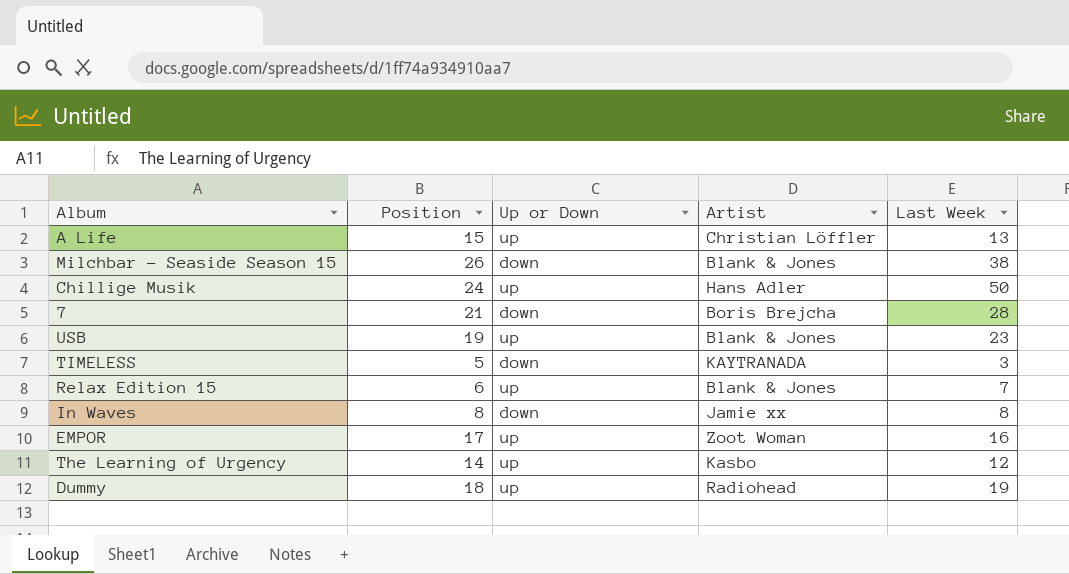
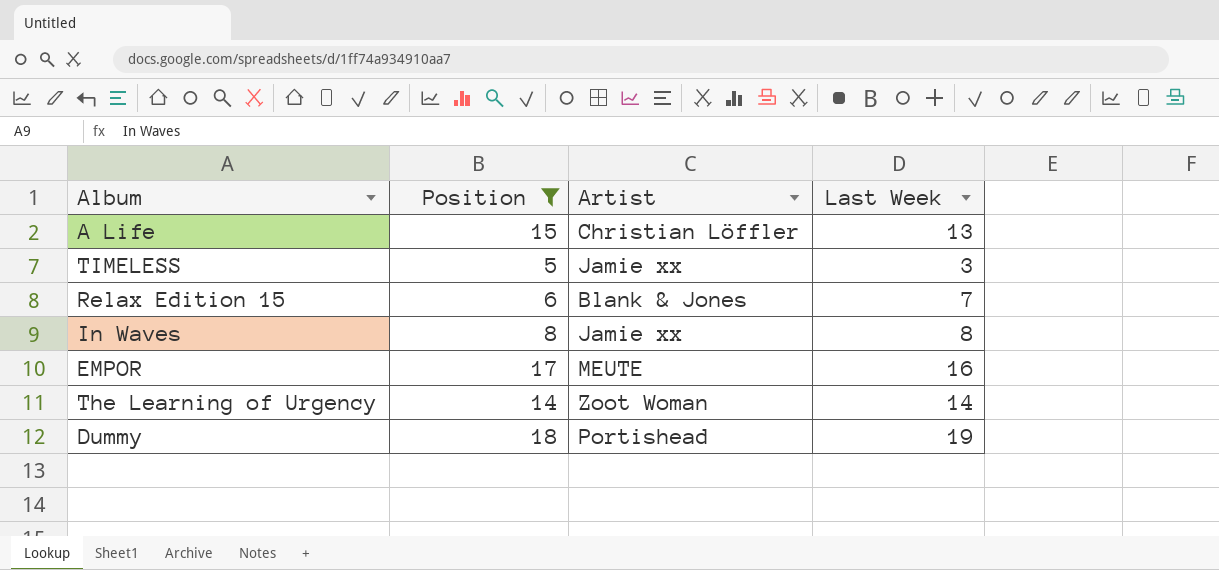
filter: none -> Position <= 18
column Up or Down | position: 3 -> none
TIMELESS | Artist: KAYTRANADA -> Jamie xx
EMPOR | Artist: Zoot Woman -> MEUTE
The Learning of Urgency | Artist: Kasbo -> Zoot Woman
The Learning of Urgency | Last Week: 12 -> 14
Dummy | Artist: Radiohead -> Portishead

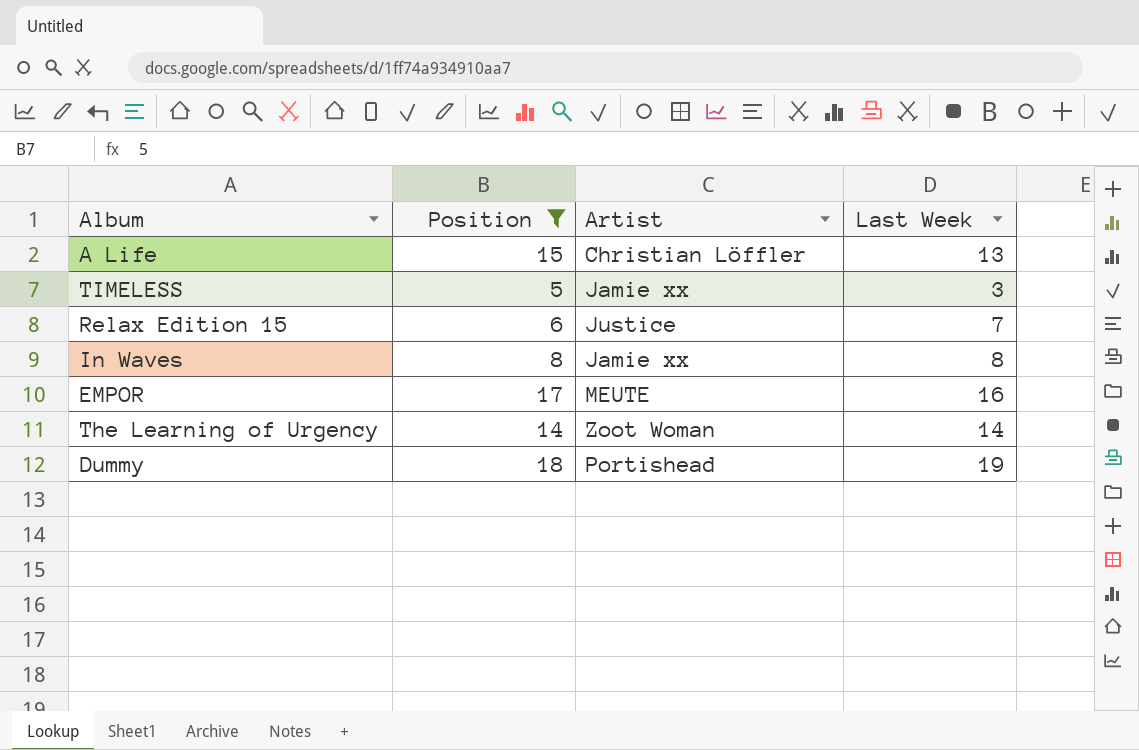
Relax Edition 15 | Artist: Blank & Jones -> Justice

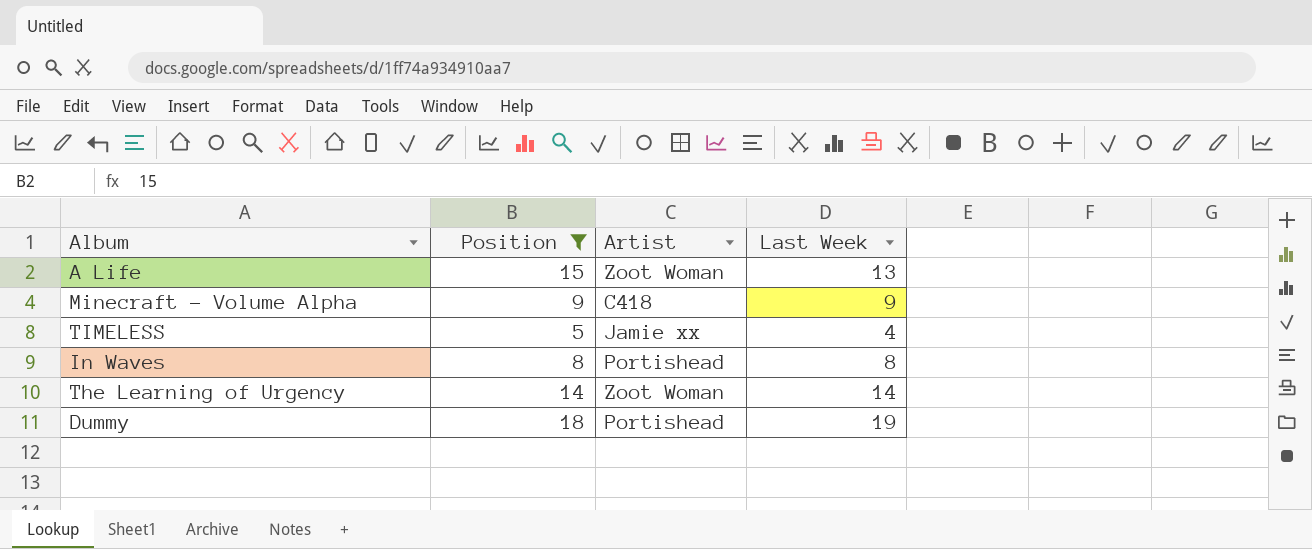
row Relax Edition 15: 6 | Justice | 7 -> none
row EMPOR: 17 | MEUTE | 16 -> none
A Life | Artist: Christian Löffler -> Zoot Woman
row Minecraft - Volume Alpha: none -> 9 | C418 | 9
TIMELESS | Last Week: 3 -> 4
In Waves | Artist: Jamie xx -> Portishead

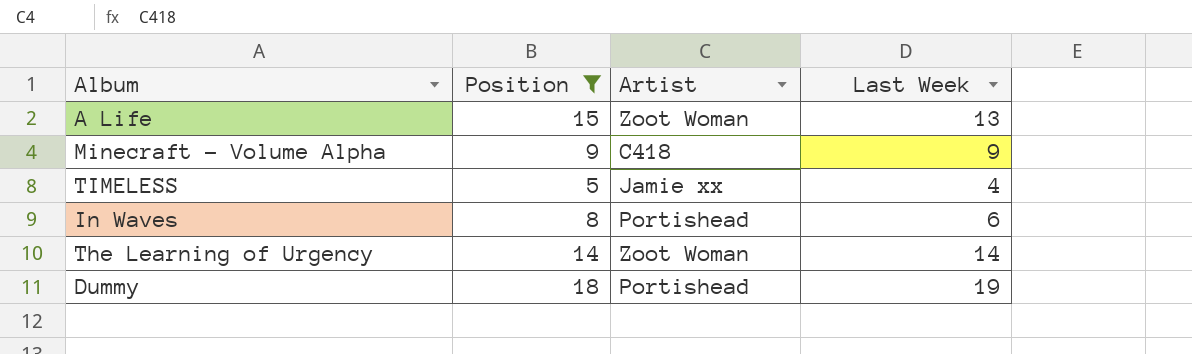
In Waves | Last Week: 8 -> 6

